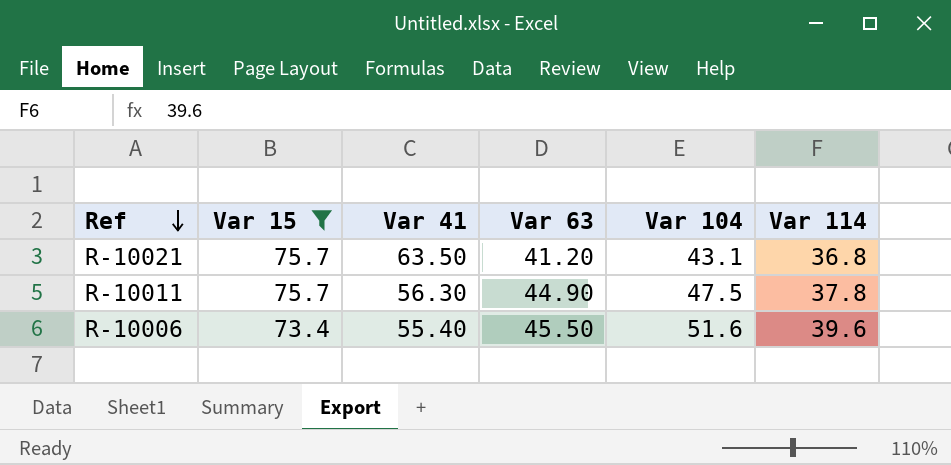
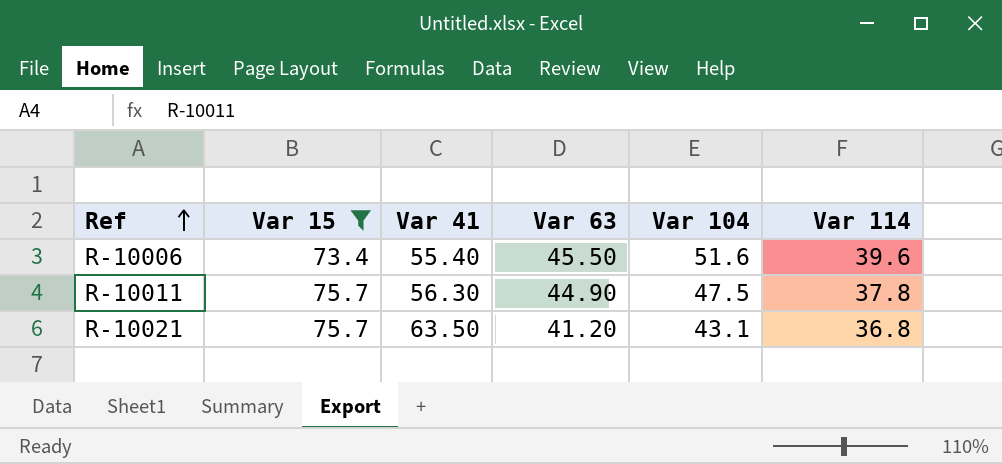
row order: Ref descending -> Ref ascending

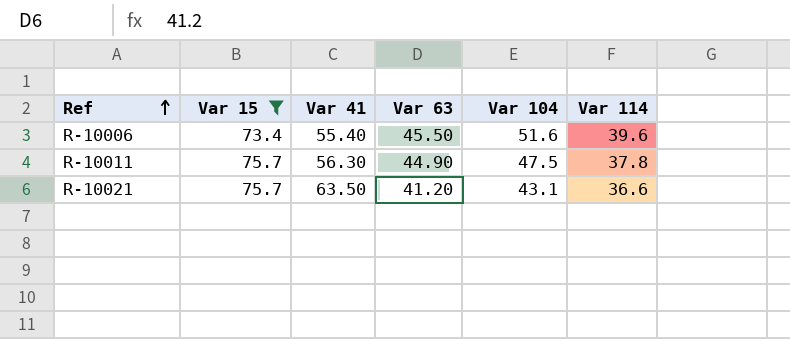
R-10021 | Var 114: 36.8 -> 36.6

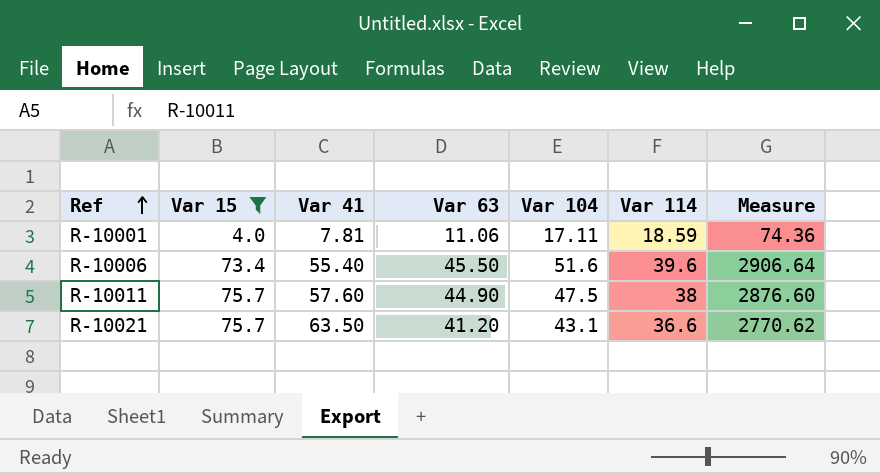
column Measure | formula: none -> [Var 15] * [Var 114]
row R-10001: none -> 4.0 | 7.81 | 11.06 | 17.11 | 18.59 | 74.36
R-10011 | Var 41: 56.30 -> 57.60
R-10011 | Var 114: 37.8 -> 38

